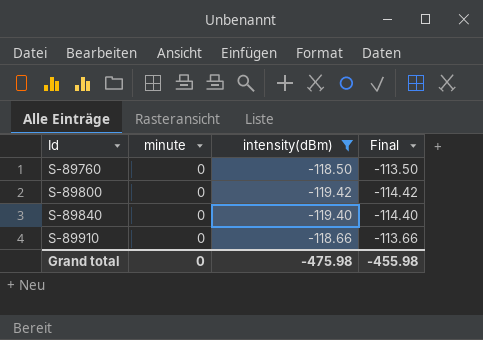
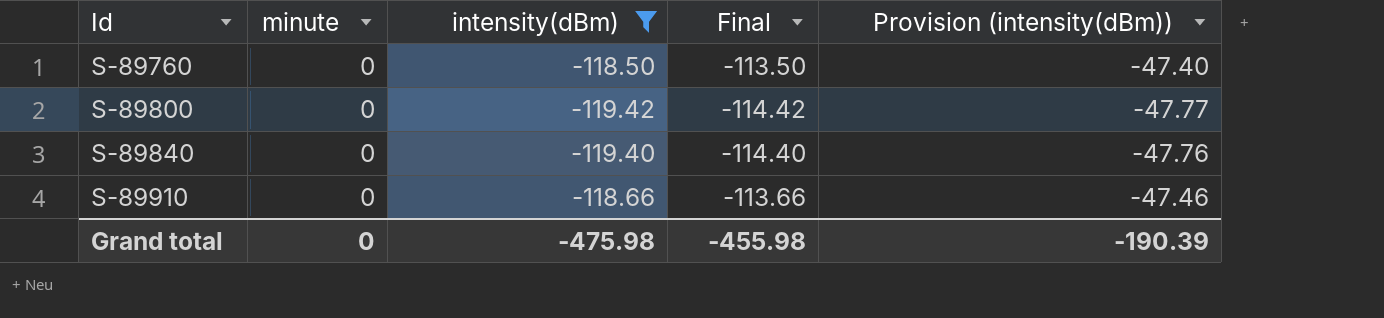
column Provision (intensity(dBm)) | formula: none -> [intensity(dBm)] * 0.4

